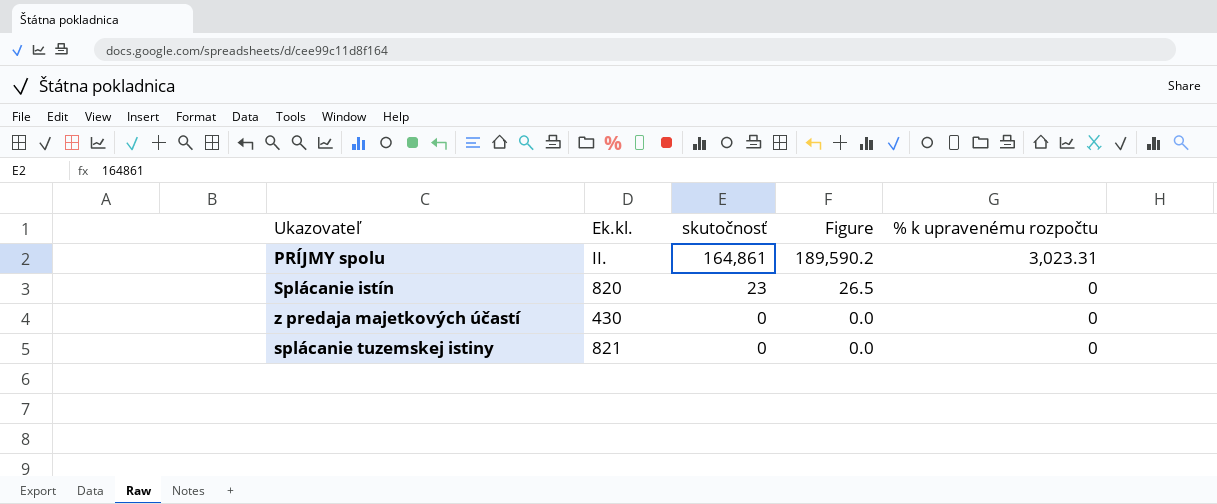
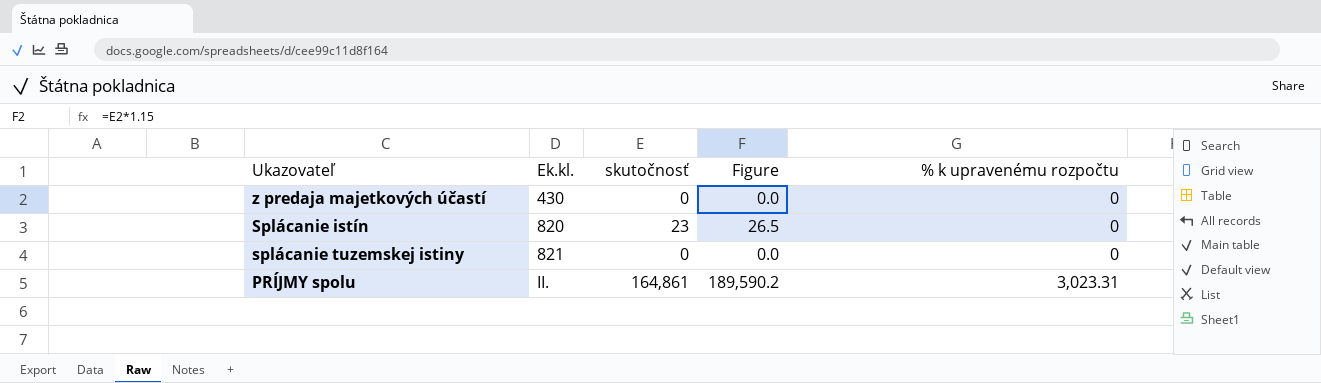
row order: skutočnosť descending -> Ek.kl. ascending

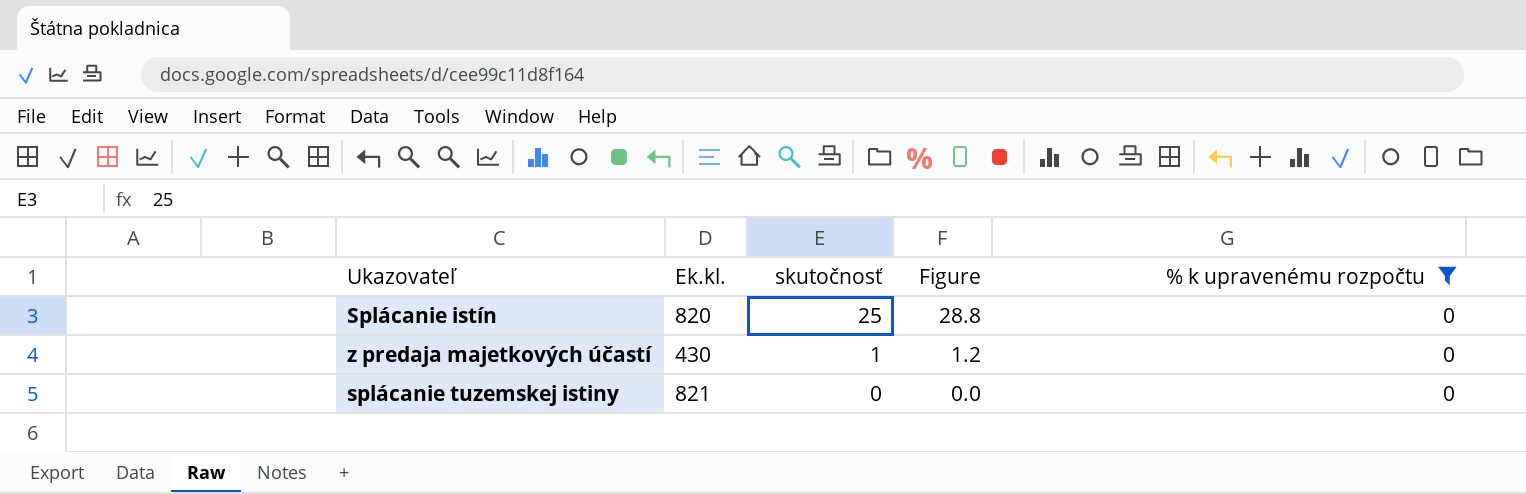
filter: none -> % k upravenému rozpočtu = 0
row order: Ek.kl. ascending -> skutočnosť descending
Splácanie istín | skutočnosť: 23 -> 25
Splácanie istín | Figure: 26.5 -> 28.8
z predaja majetkových účastí | skutočnosť: 0 -> 1
z predaja majetkových účastí | Figure: 0.0 -> 1.2

